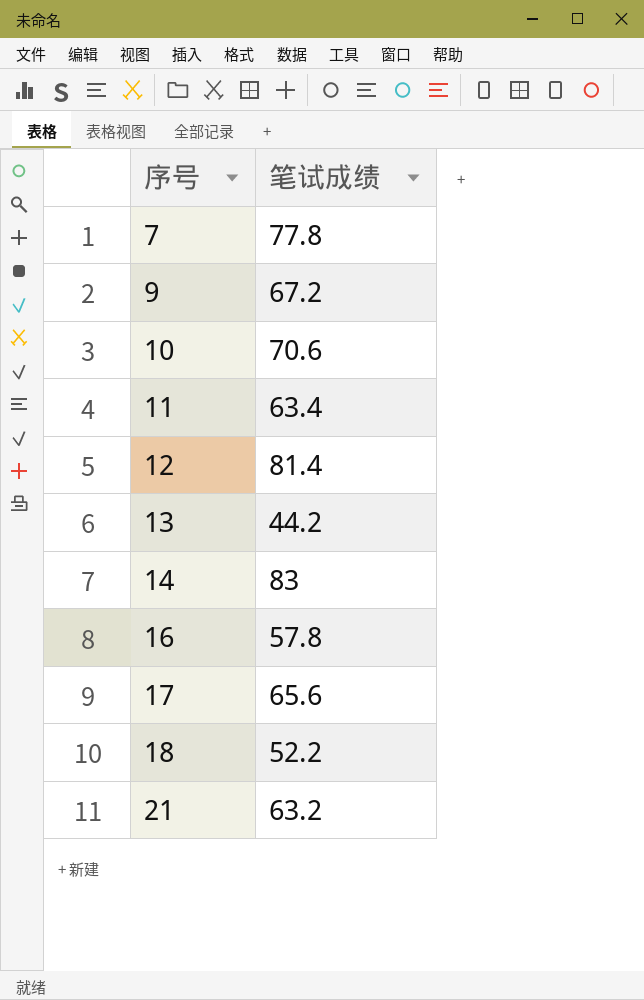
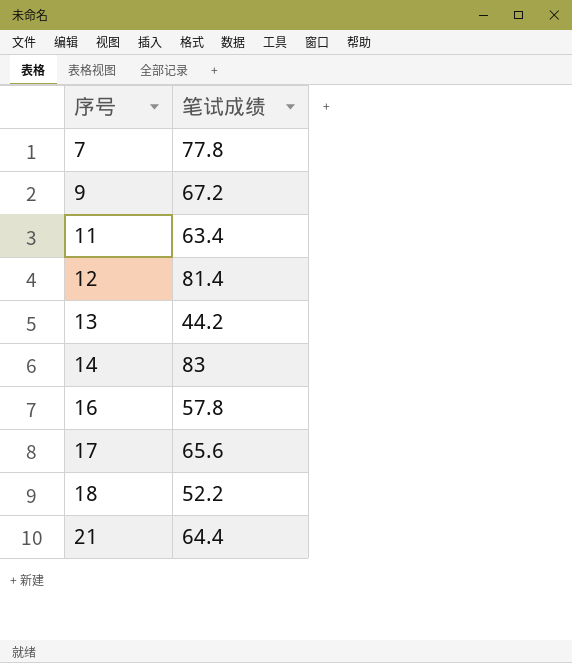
row 10: 70.6 -> none
21 | 笔试成绩: 63.2 -> 64.4

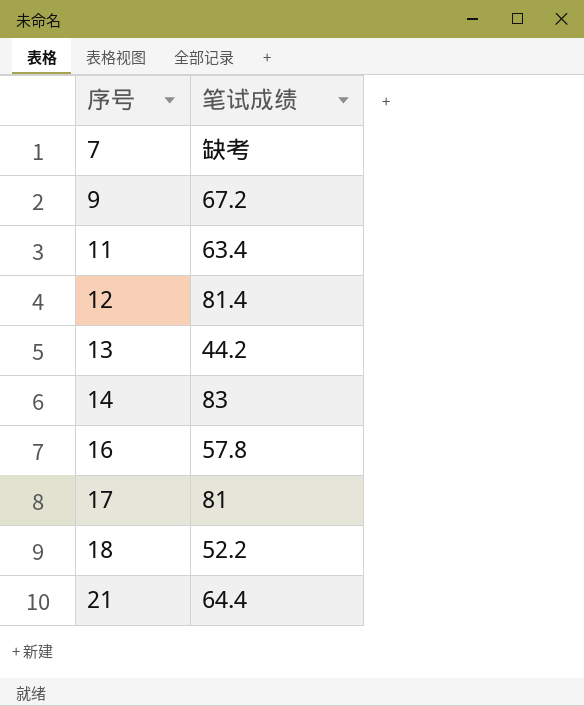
7 | 笔试成绩: 77.8 -> 缺考
17 | 笔试成绩: 65.6 -> 81

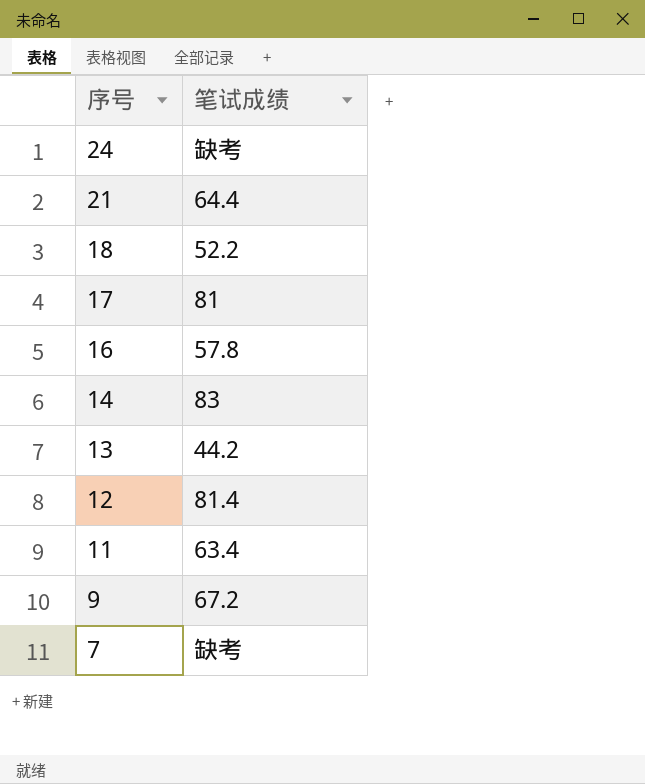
row order: 序号 ascending -> 序号 descending
row 24: none -> 缺考

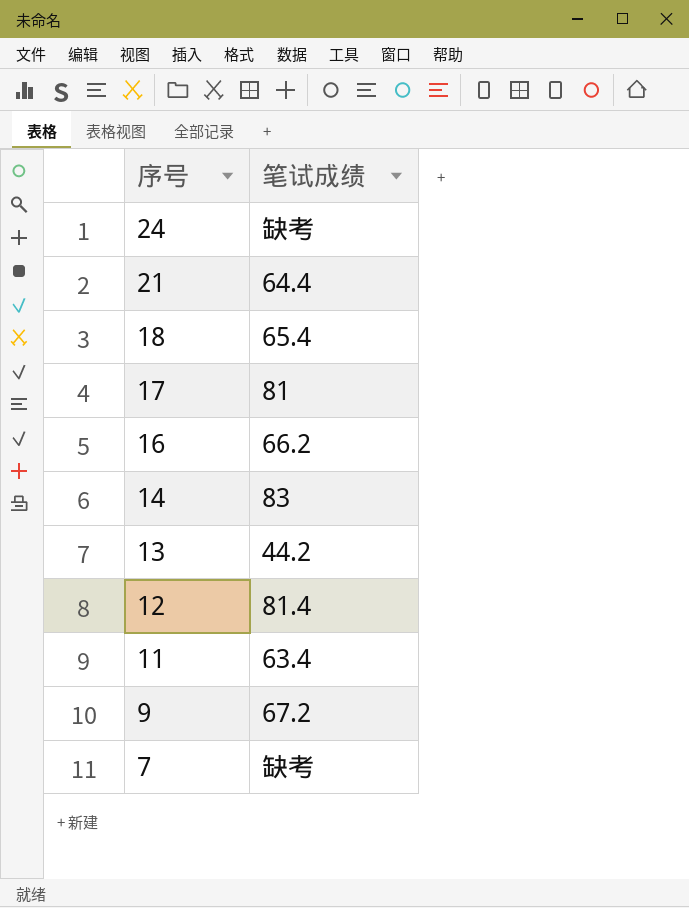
18 | 笔试成绩: 52.2 -> 65.4
16 | 笔试成绩: 57.8 -> 66.2

